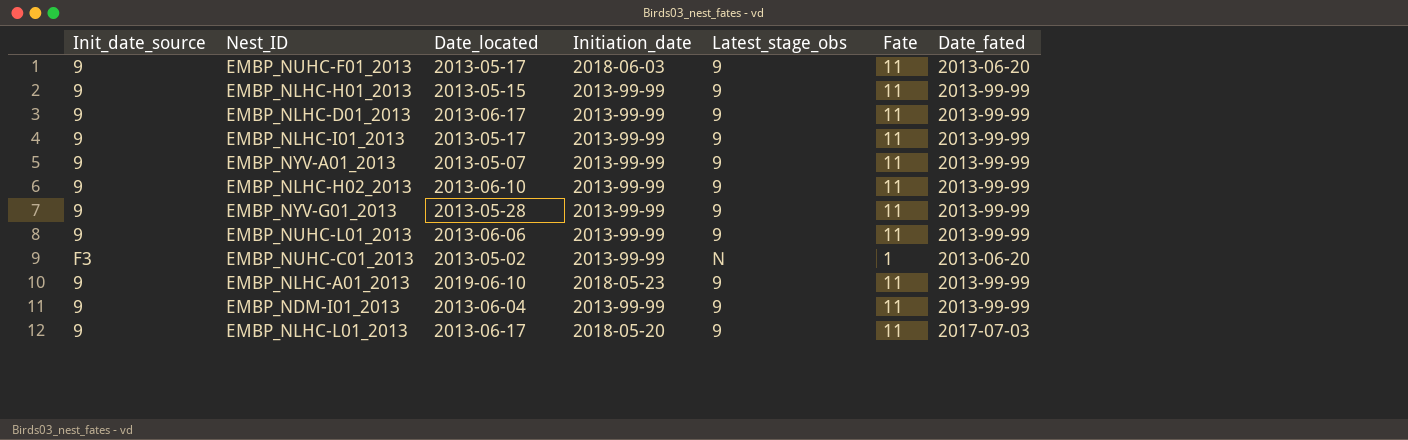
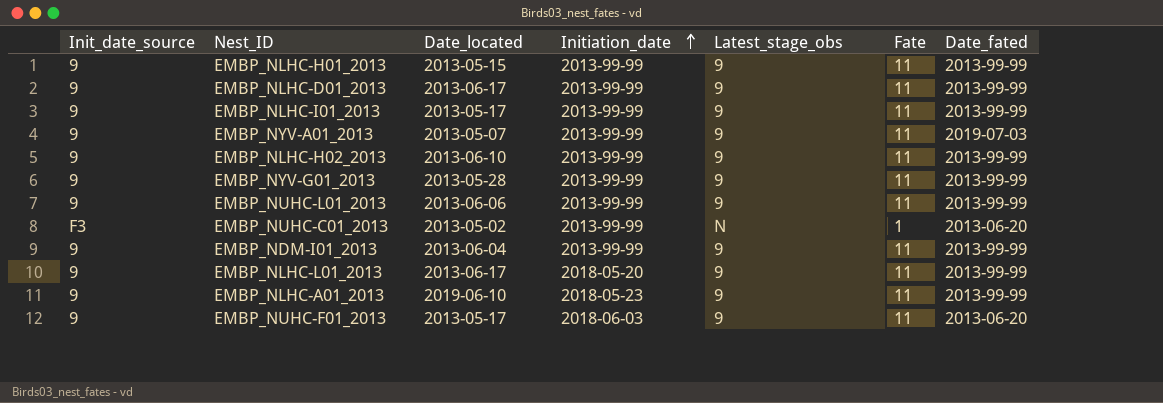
row order: none -> Initiation_date ascending
EMBP_NYV-A01_2013 | Date_fated: 2013-99-99 -> 2019-07-03
EMBP_NLHC-L01_2013 | Date_fated: 2017-07-03 -> 2013-99-99

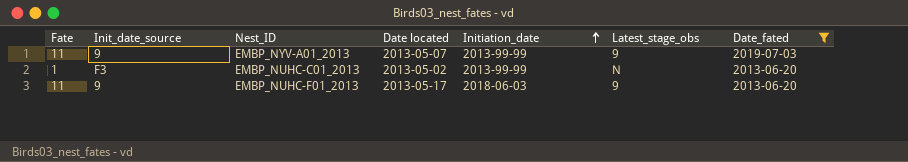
filter: none -> Date_fated != 2013-99-99
column Fate | position: 6 -> 1
column name: Date_located -> Date located

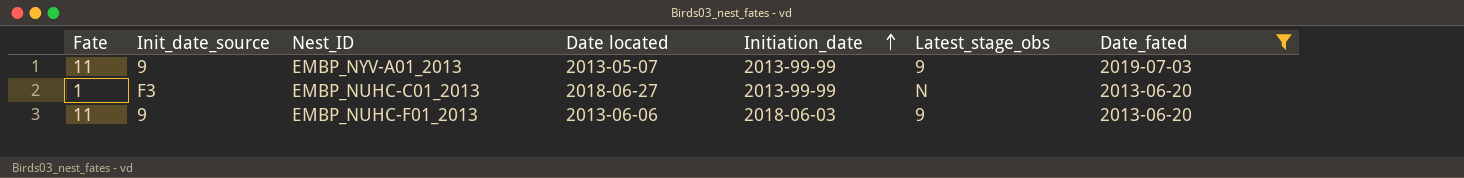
EMBP_NUHC-C01_2013 | Date located: 2013-05-02 -> 2018-06-27
EMBP_NUHC-F01_2013 | Date located: 2013-05-17 -> 2013-06-06

